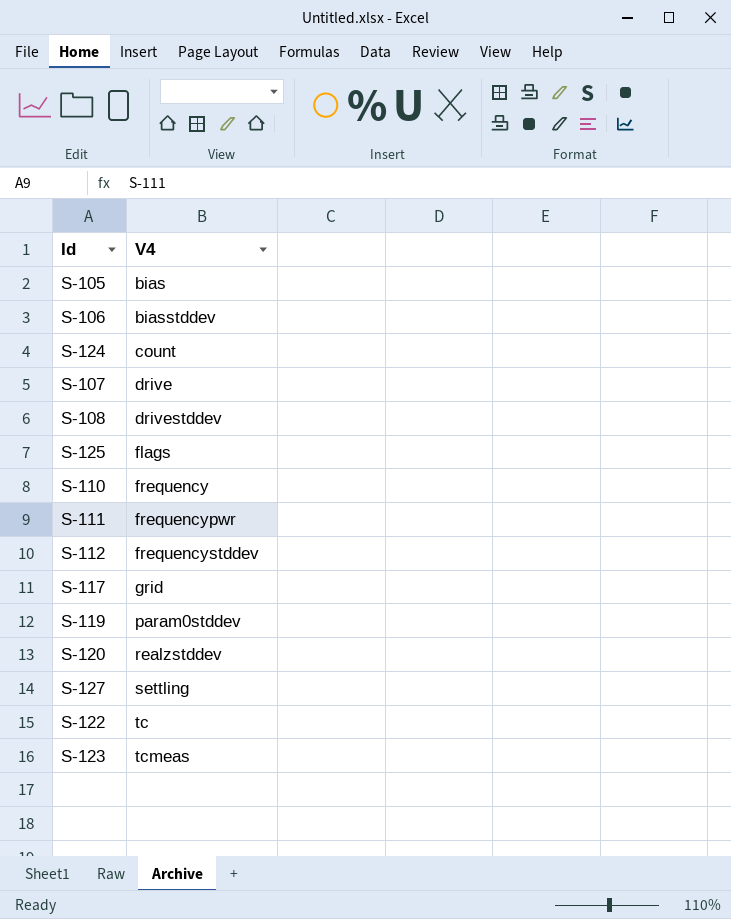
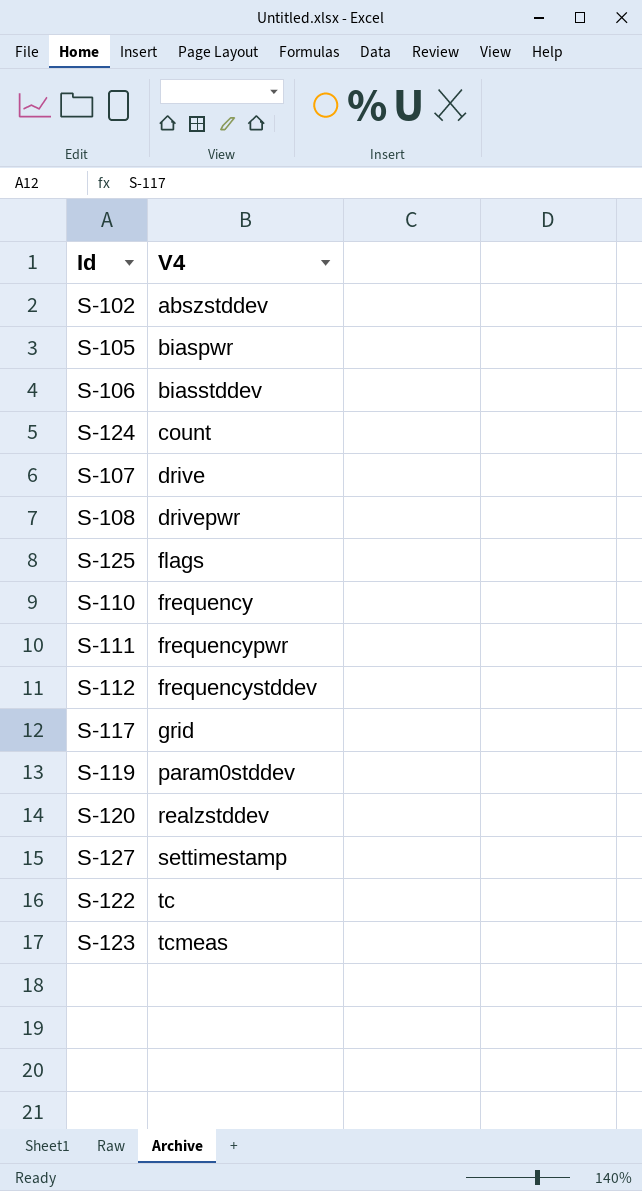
row S-102: none -> abszstddev
S-105 | V4: bias -> biaspwr
S-108 | V4: drivestddev -> drivepwr
S-127 | V4: settling -> settimestamp

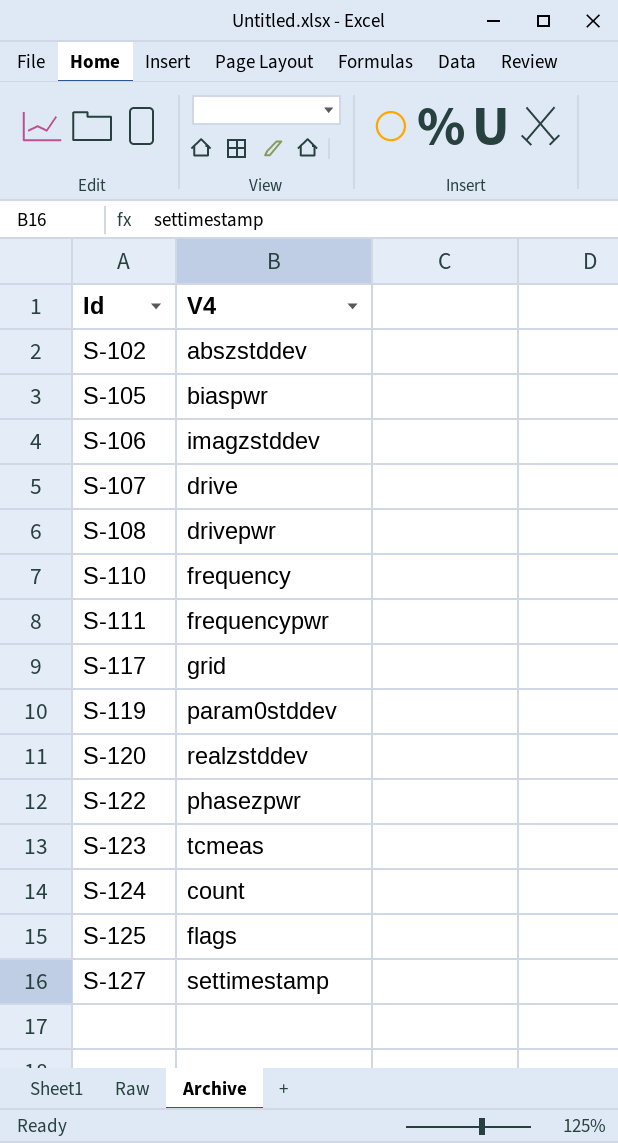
row order: V4 ascending -> Id ascending
row S-112: frequencystddev -> none
S-106 | V4: biasstddev -> imagzstddev
S-122 | V4: tc -> phasezpwr

